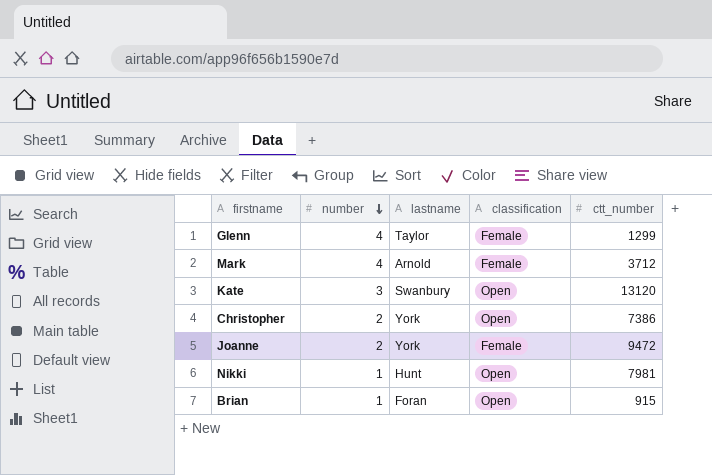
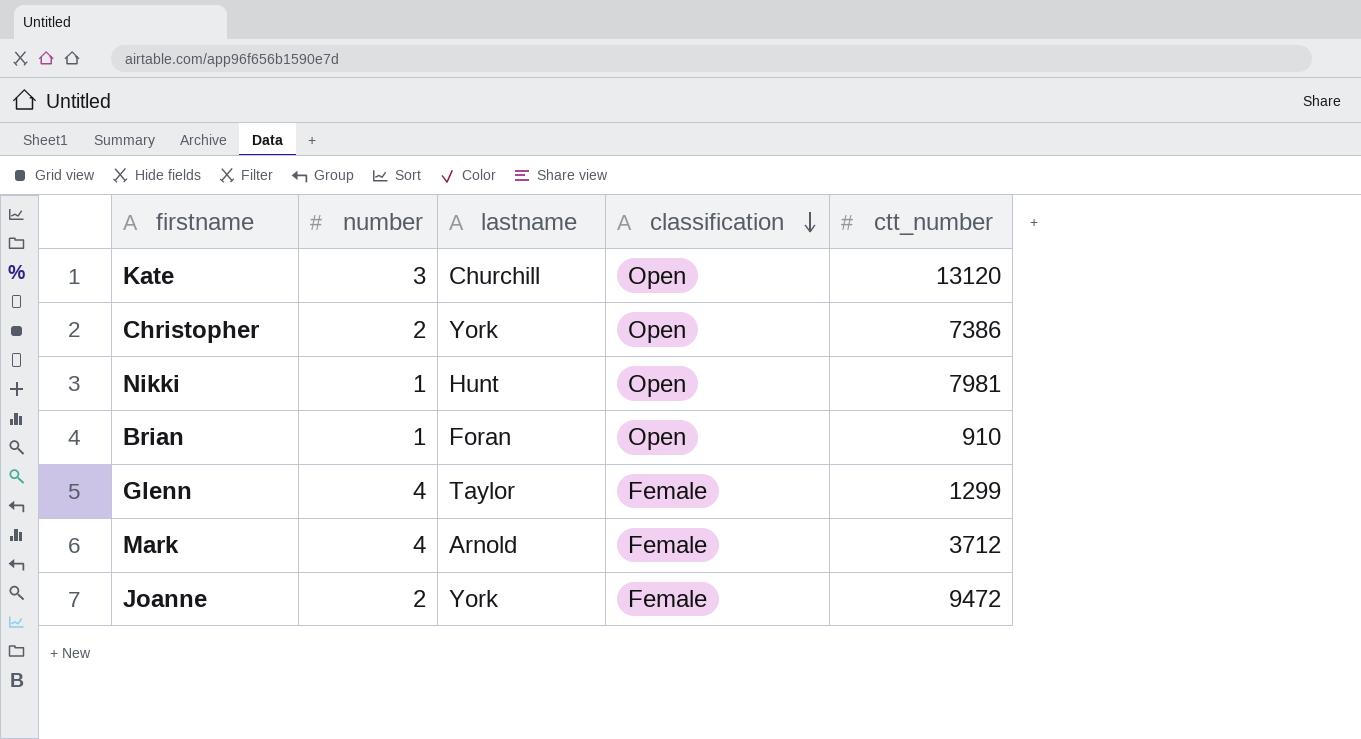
row order: number descending -> classification descending
Kate | lastname: Swanbury -> Churchill
Brian | ctt_number: 915 -> 910

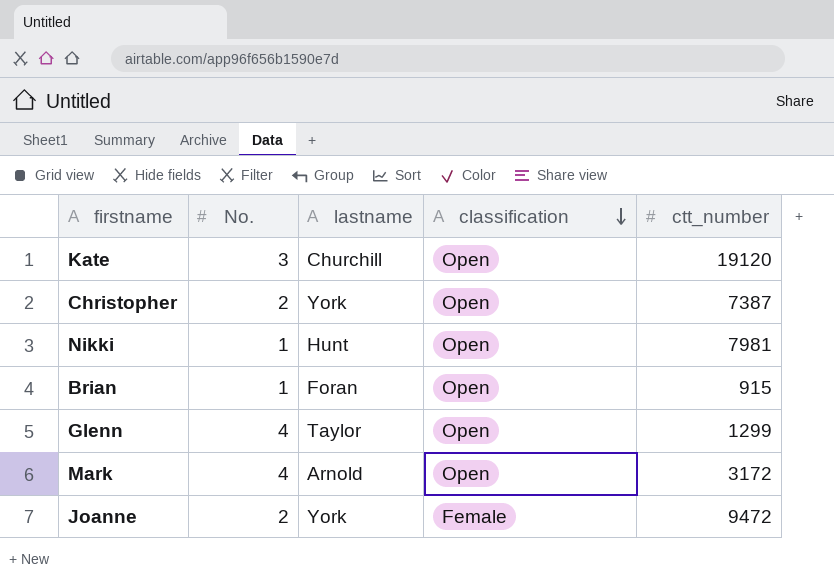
column name: number -> No.
Kate | ctt_number: 13120 -> 19120
Christopher | ctt_number: 7386 -> 7387
Brian | ctt_number: 910 -> 915
Glenn | classification: Female -> Open
Mark | classification: Female -> Open
Mark | ctt_number: 3712 -> 3172

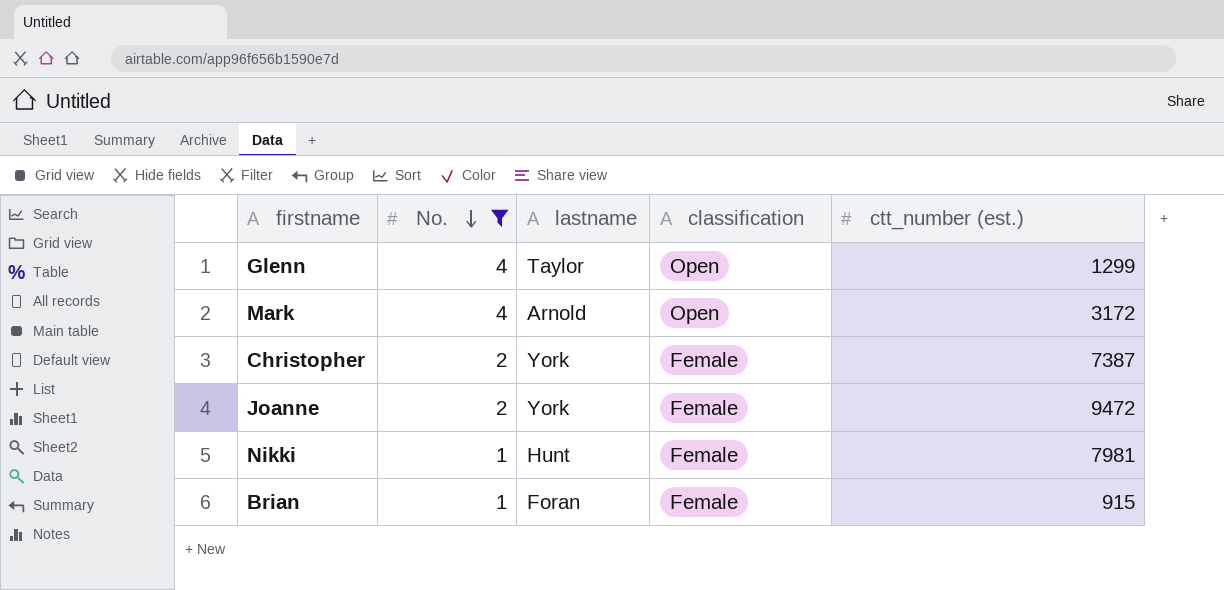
filter: none -> No. != 3
row order: classification descending -> No. descending
column name: ctt_number -> ctt_number (est.)
Christopher | classification: Open -> Female
Nikki | classification: Open -> Female
Brian | classification: Open -> Female

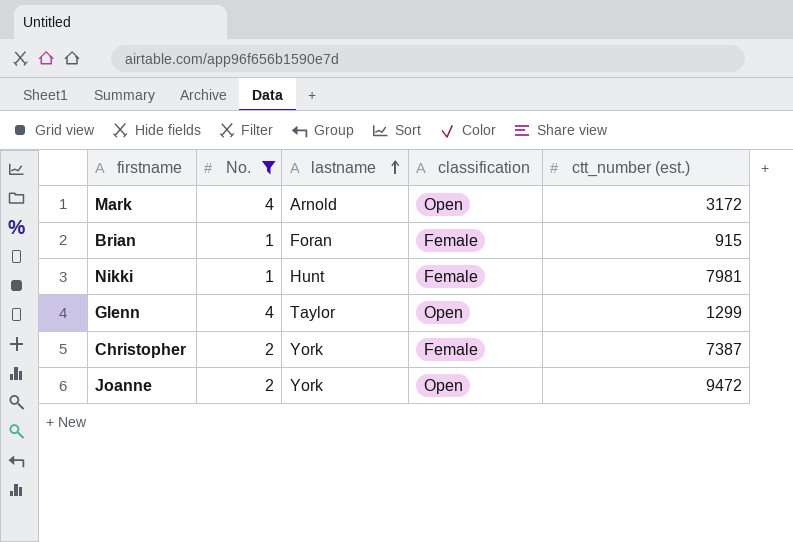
row order: No. descending -> lastname ascending
Joanne | classification: Female -> Open

